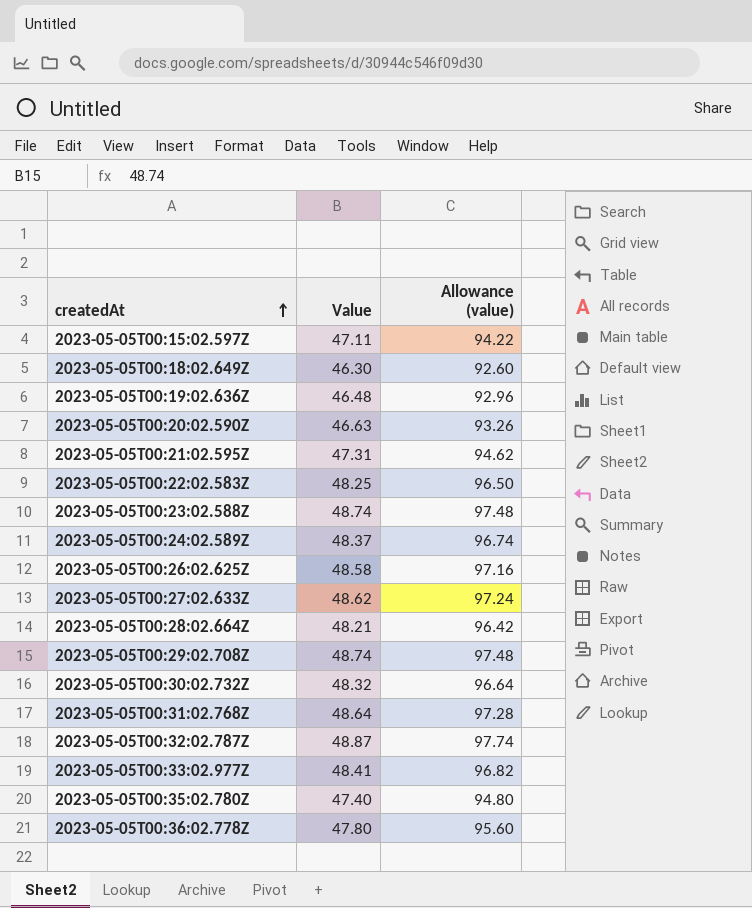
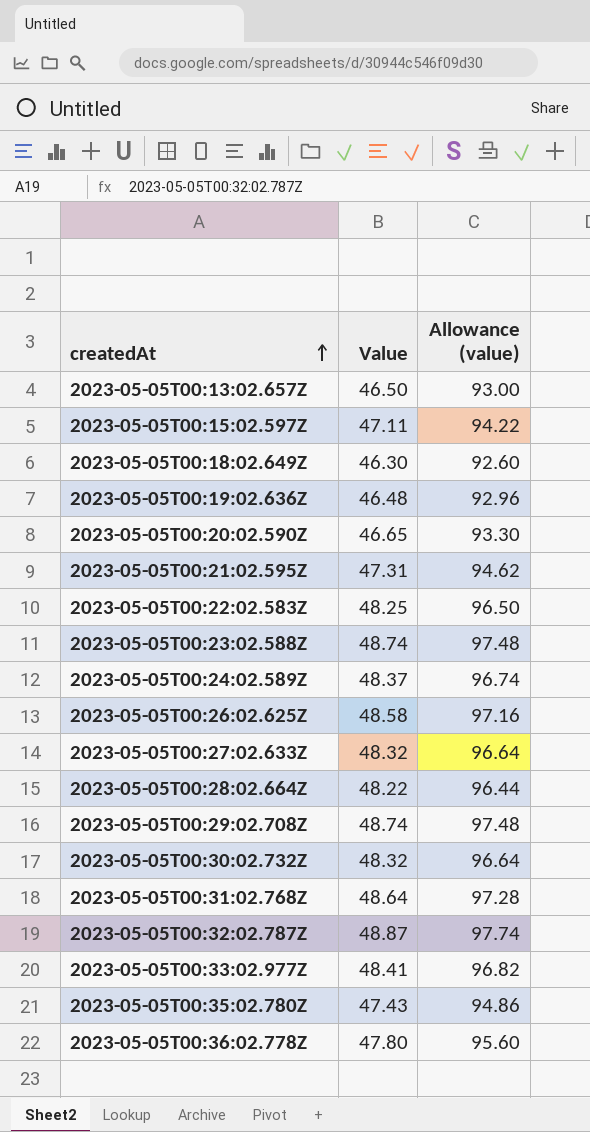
row 2023-05-05T00:13:02.657Z: none -> 46.50 | 93.00
2023-05-05T00:20:02.590Z | Value: 46.63 -> 46.65
2023-05-05T00:20:02.590Z | Allowance (value): 93.26 -> 93.30
2023-05-05T00:27:02.633Z | Value: 48.62 -> 48.32
2023-05-05T00:27:02.633Z | Allowance (value): 97.24 -> 96.64
2023-05-05T00:28:02.664Z | Value: 48.21 -> 48.22
2023-05-05T00:28:02.664Z | Allowance (value): 96.42 -> 96.44
2023-05-05T00:35:02.780Z | Value: 47.40 -> 47.43
2023-05-05T00:35:02.780Z | Allowance (value): 94.80 -> 94.86

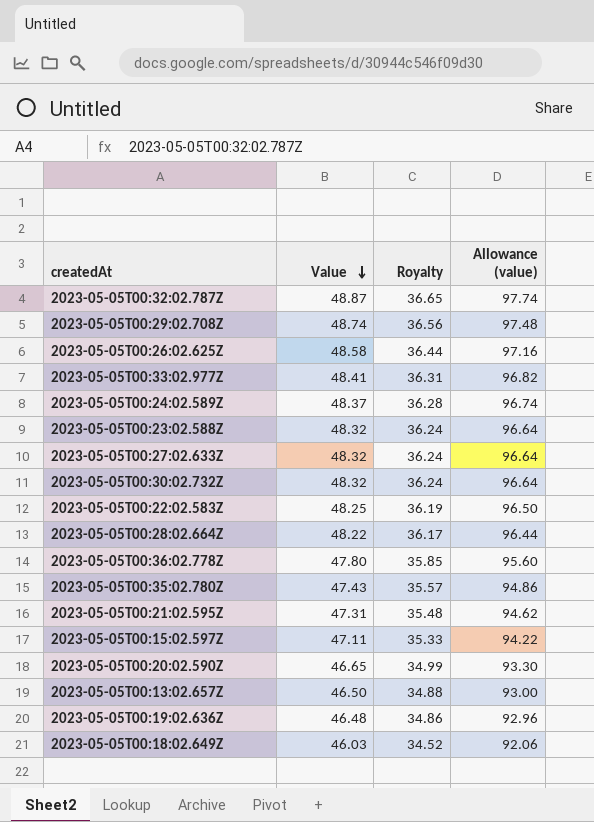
row order: createdAt ascending -> Value descending
column Royalty | formula: none -> [Value] * 0.75
row 2023-05-05T00:31:02.768Z: 48.64 | 97.28 -> none
2023-05-05T00:23:02.588Z | Value: 48.74 -> 48.32
2023-05-05T00:23:02.588Z | Allowance (value): 97.48 -> 96.64
2023-05-05T00:18:02.649Z | Value: 46.30 -> 46.03
2023-05-05T00:18:02.649Z | Allowance (value): 92.60 -> 92.06

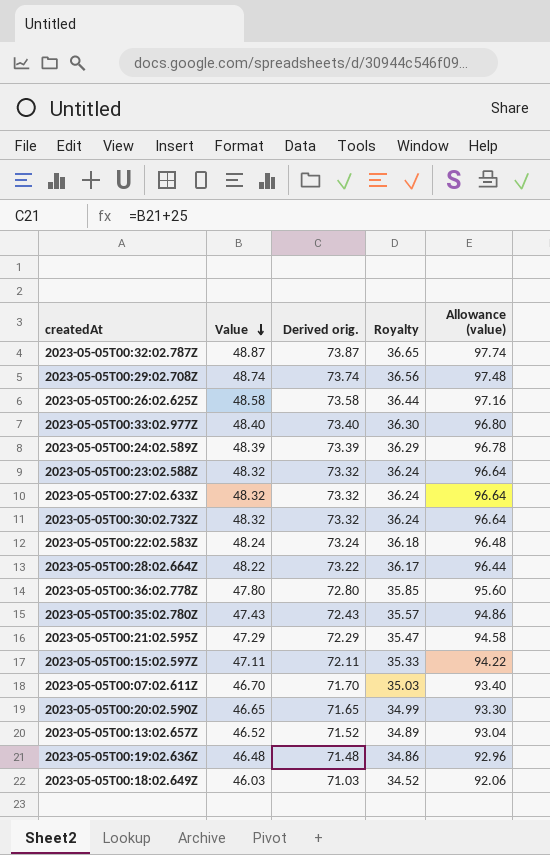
column Derived orig. | formula: none -> [Value] + 25
2023-05-05T00:33:02.977Z | Value: 48.41 -> 48.40
2023-05-05T00:33:02.977Z | Royalty: 36.31 -> 36.30
2023-05-05T00:33:02.977Z | Allowance (value): 96.82 -> 96.80
2023-05-05T00:24:02.589Z | Value: 48.37 -> 48.39
2023-05-05T00:24:02.589Z | Royalty: 36.28 -> 36.29
2023-05-05T00:24:02.589Z | Allowance (value): 96.74 -> 96.78
2023-05-05T00:22:02.583Z | Value: 48.25 -> 48.24
2023-05-05T00:22:02.583Z | Royalty: 36.19 -> 36.18
2023-05-05T00:22:02.583Z | Allowance (value): 96.50 -> 96.48
2023-05-05T00:21:02.595Z | Value: 47.31 -> 47.29
2023-05-05T00:21:02.595Z | Royalty: 35.48 -> 35.47
2023-05-05T00:21:02.595Z | Allowance (value): 94.62 -> 94.58
row 2023-05-05T00:07:02.611Z: none -> 46.70 | 71.70 | 35.03 | 93.40
2023-05-05T00:13:02.657Z | Value: 46.50 -> 46.52
2023-05-05T00:13:02.657Z | Royalty: 34.88 -> 34.89
2023-05-05T00:13:02.657Z | Allowance (value): 93.00 -> 93.04

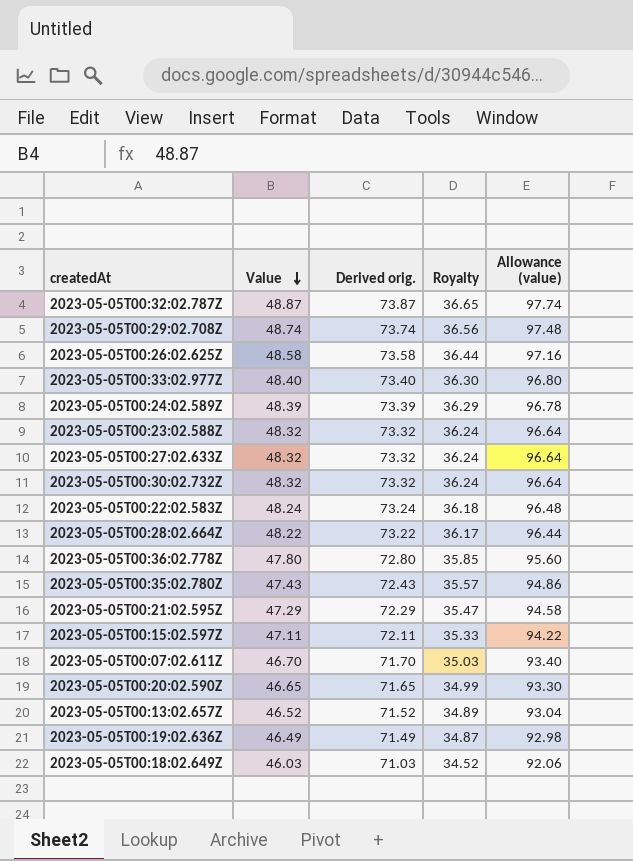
2023-05-05T00:19:02.636Z | Value: 46.48 -> 46.49
2023-05-05T00:19:02.636Z | Derived orig.: 71.48 -> 71.49
2023-05-05T00:19:02.636Z | Royalty: 34.86 -> 34.87
2023-05-05T00:19:02.636Z | Allowance (value): 92.96 -> 92.98

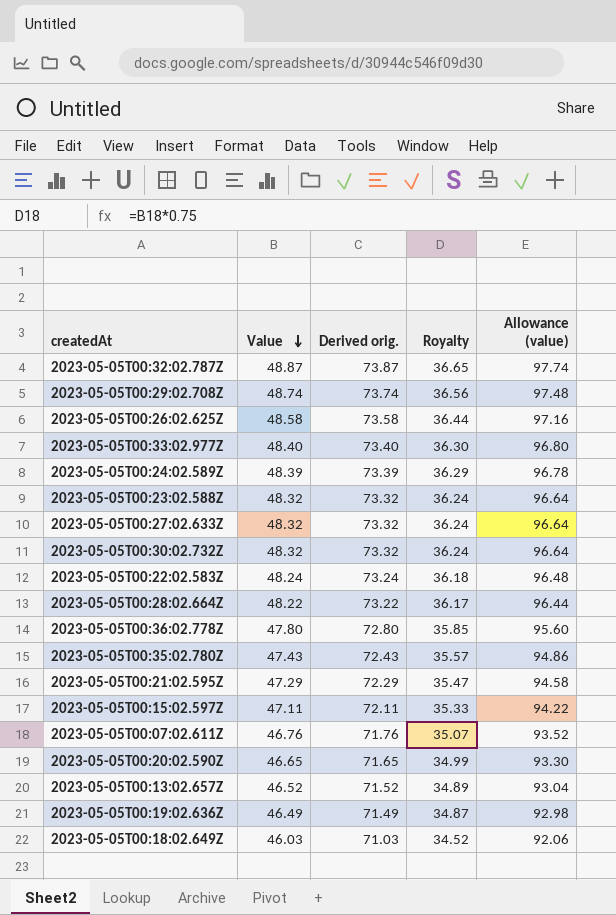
2023-05-05T00:07:02.611Z | Value: 46.70 -> 46.76
2023-05-05T00:07:02.611Z | Derived orig.: 71.70 -> 71.76
2023-05-05T00:07:02.611Z | Royalty: 35.03 -> 35.07
2023-05-05T00:07:02.611Z | Allowance (value): 93.40 -> 93.52

